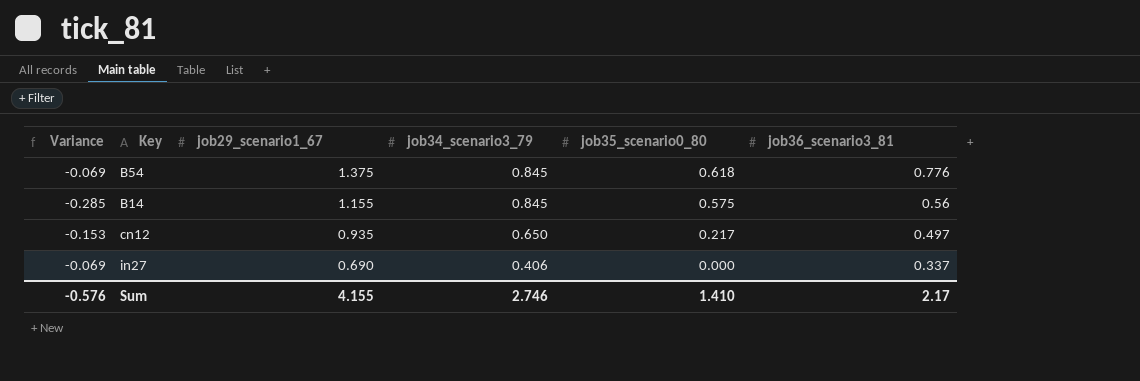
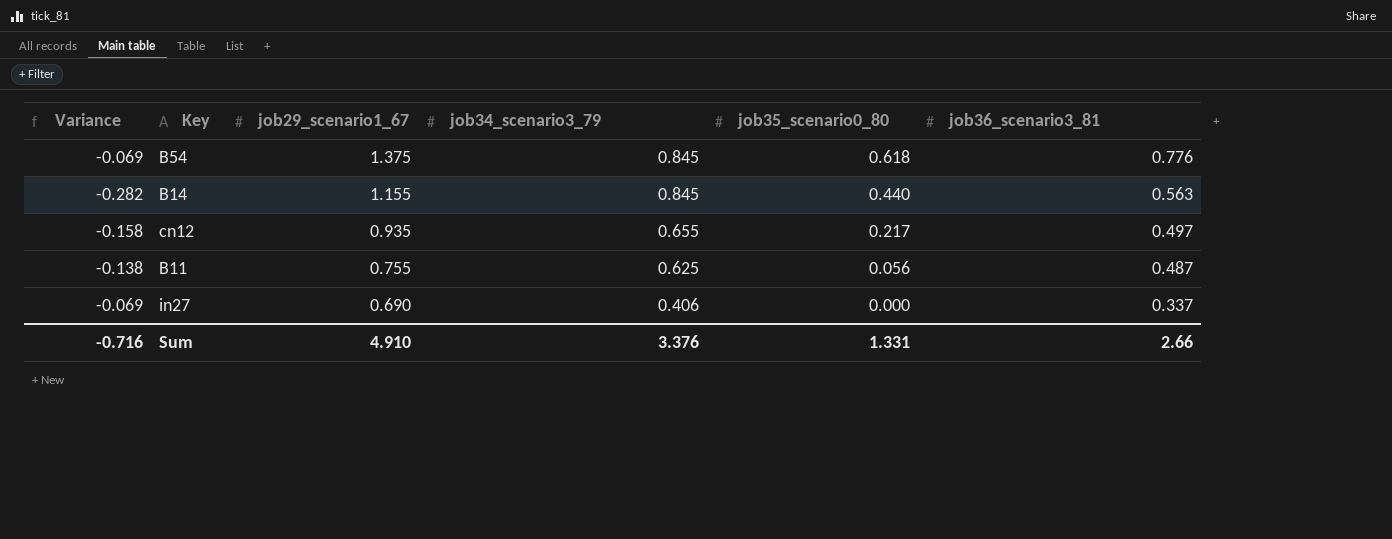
B14 | Variance: -0.285 -> -0.282
B14 | job35_scenario0_80: 0.575 -> 0.440
B14 | job36_scenario3_81: 0.56 -> 0.563
cn12 | Variance: -0.153 -> -0.158
cn12 | job34_scenario3_79: 0.650 -> 0.655
row B11: none -> -0.138 | 0.755 | 0.625 | 0.056 | 0.487
Sum | Variance: -0.576 -> -0.716
Sum | job29_scenario1_67: 4.155 -> 4.910
Sum | job34_scenario3_79: 2.746 -> 3.376
Sum | job35_scenario0_80: 1.410 -> 1.331
Sum | job36_scenario3_81: 2.17 -> 2.66

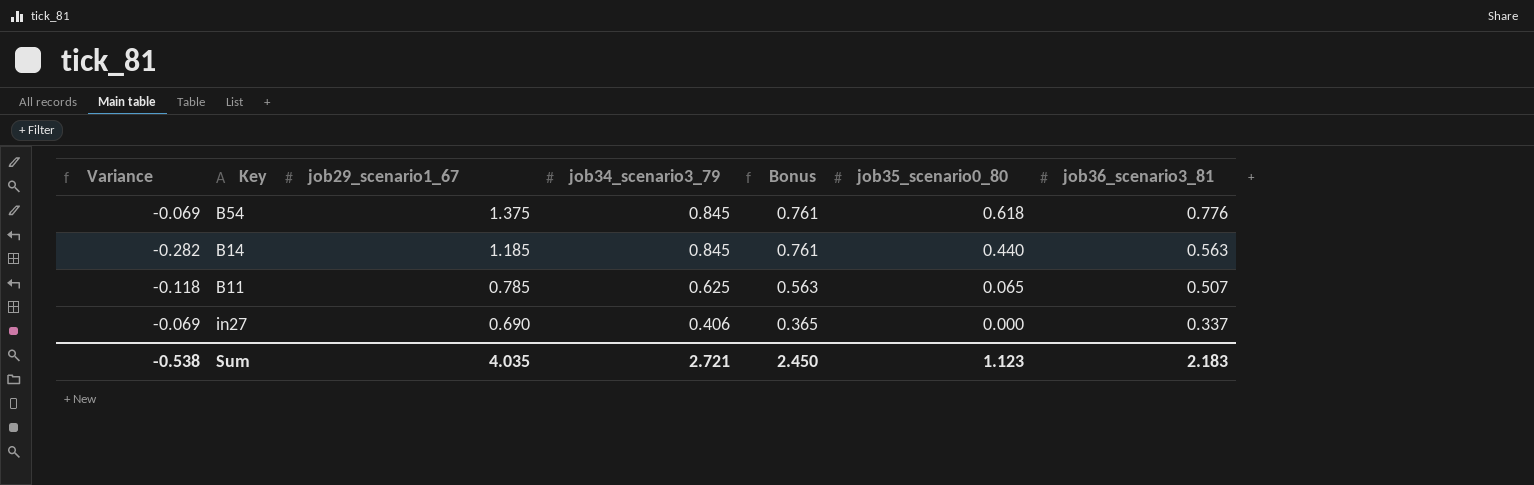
column Bonus | formula: none -> [job34_scenario3_79] * 0.9
row cn12: -0.158 | 0.935 | 0.655 | 0.217 | 0.497 -> none
B14 | job29_scenario1_67: 1.155 -> 1.185
B11 | Variance: -0.138 -> -0.118
B11 | job29_scenario1_67: 0.755 -> 0.785
B11 | job35_scenario0_80: 0.056 -> 0.065
B11 | job36_scenario3_81: 0.487 -> 0.507
Sum | Variance: -0.716 -> -0.538
Sum | job29_scenario1_67: 4.910 -> 4.035
Sum | job34_scenario3_79: 3.376 -> 2.721
Sum | job35_scenario0_80: 1.331 -> 1.123
Sum | job36_scenario3_81: 2.66 -> 2.183

